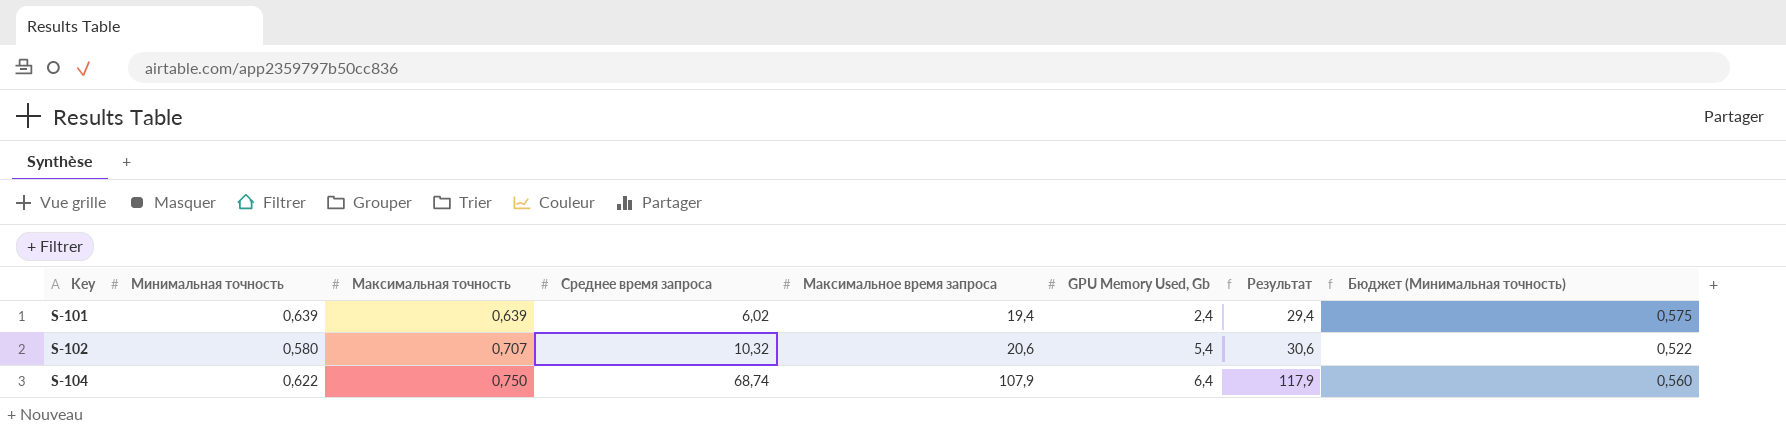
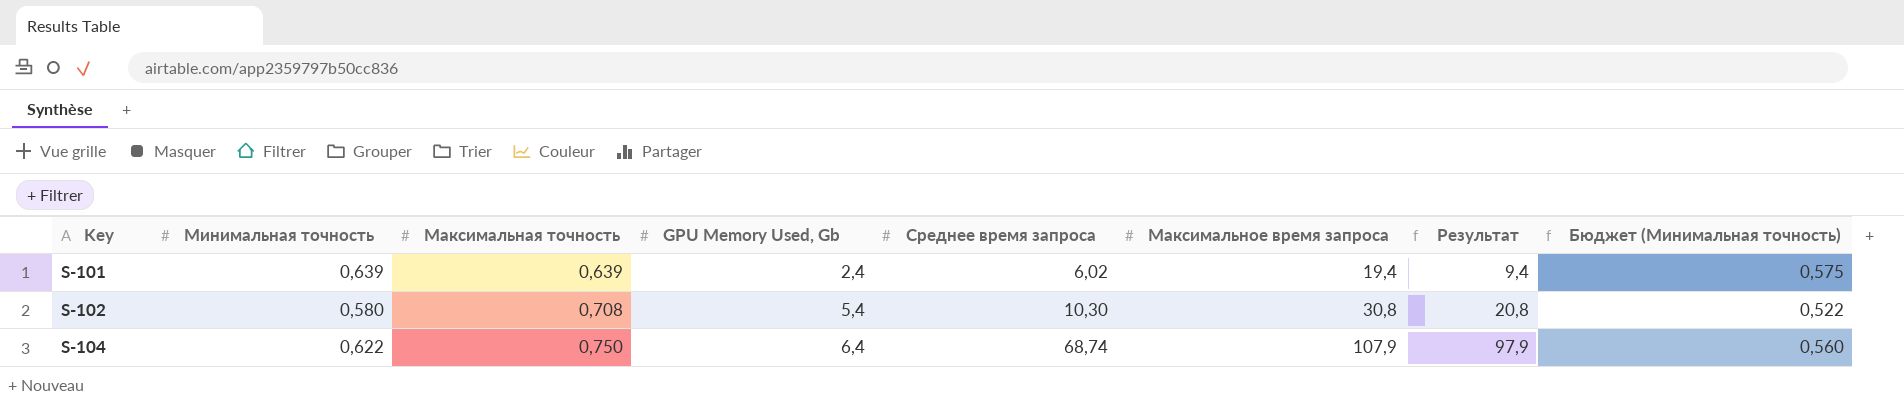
column GPU Memory Used, Gb | position: 6 -> 4
column Результат | formula: [Максимальное время запроса] + 10 -> [Максимальное время запроса] - 10
S-102 | Максимальная точность: 0,707 -> 0,708
S-102 | Среднее время запроса: 10,32 -> 10,30
S-102 | Максимальное время запроса: 20,6 -> 30,8

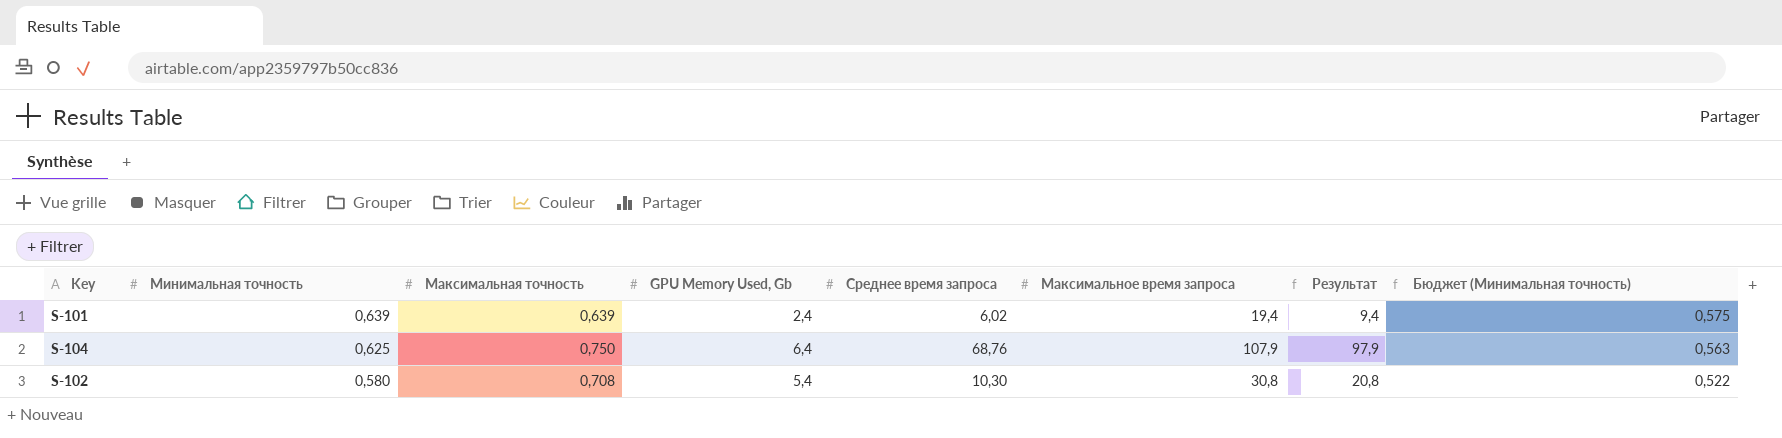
row order: Key ascending -> Минимальная точность descending
S-104 | Минимальная точность: 0,622 -> 0,625
S-104 | Среднее время запроса: 68,74 -> 68,76
S-104 | Бюджет (Минимальная точность): 0,560 -> 0,563

